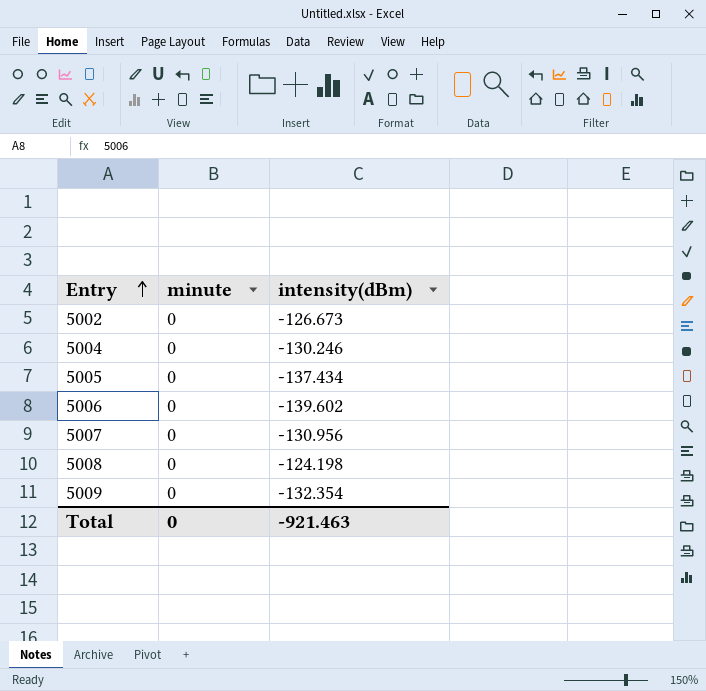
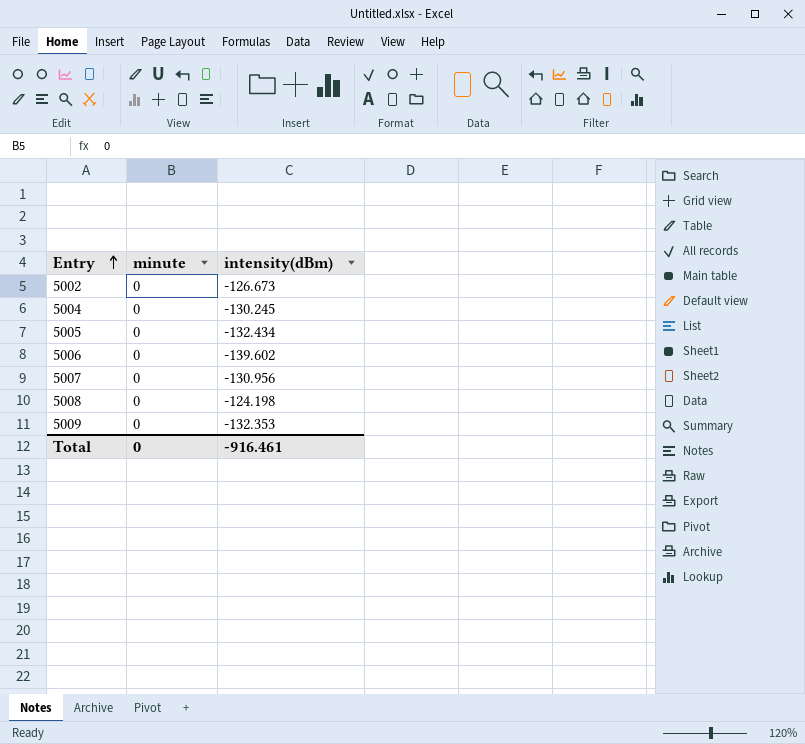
5004 | intensity(dBm): -130.246 -> -130.245
5005 | intensity(dBm): -137.434 -> -132.434
5009 | intensity(dBm): -132.354 -> -132.353
Total | intensity(dBm): -921.463 -> -916.461

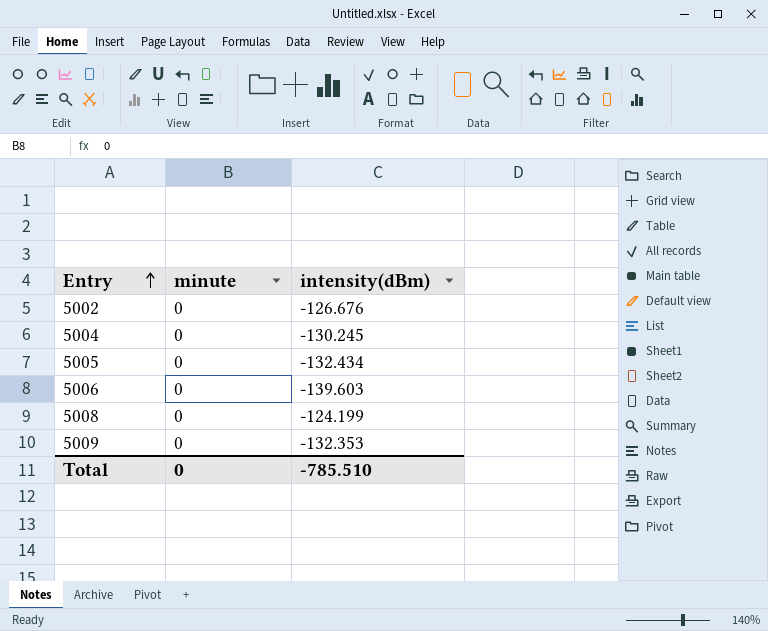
row 5007: 0 | -130.956 -> none
5002 | intensity(dBm): -126.673 -> -126.676
5006 | intensity(dBm): -139.602 -> -139.603
5008 | intensity(dBm): -124.198 -> -124.199
Total | intensity(dBm): -916.461 -> -785.510

